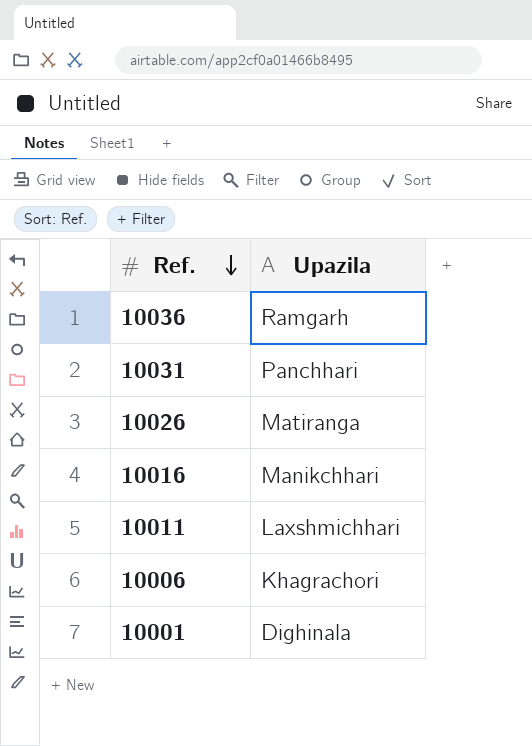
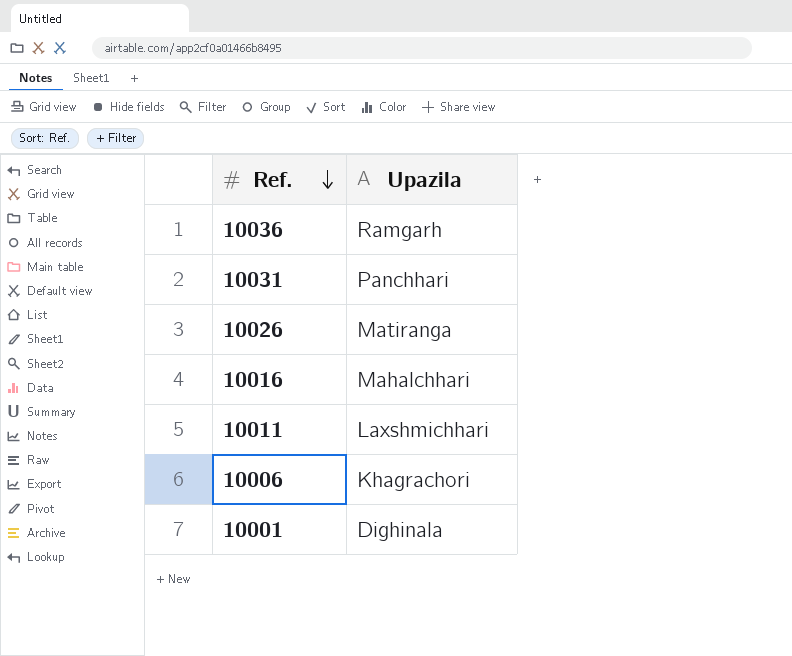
10016 | Upazila: Manikchhari -> Mahalchhari

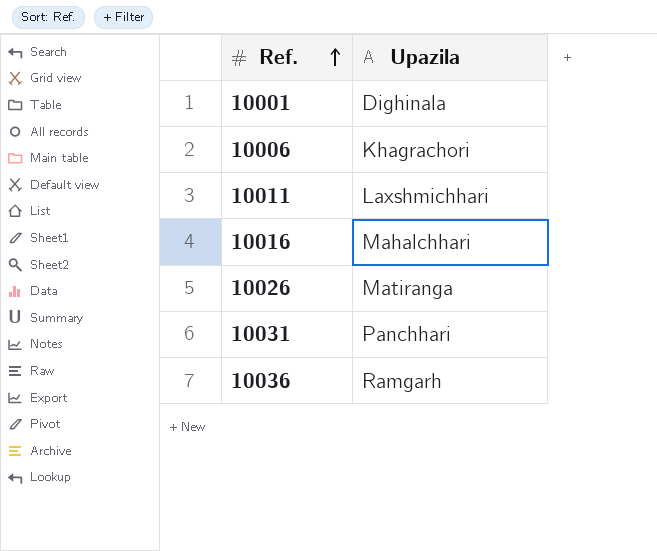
row order: Ref. descending -> Ref. ascending

